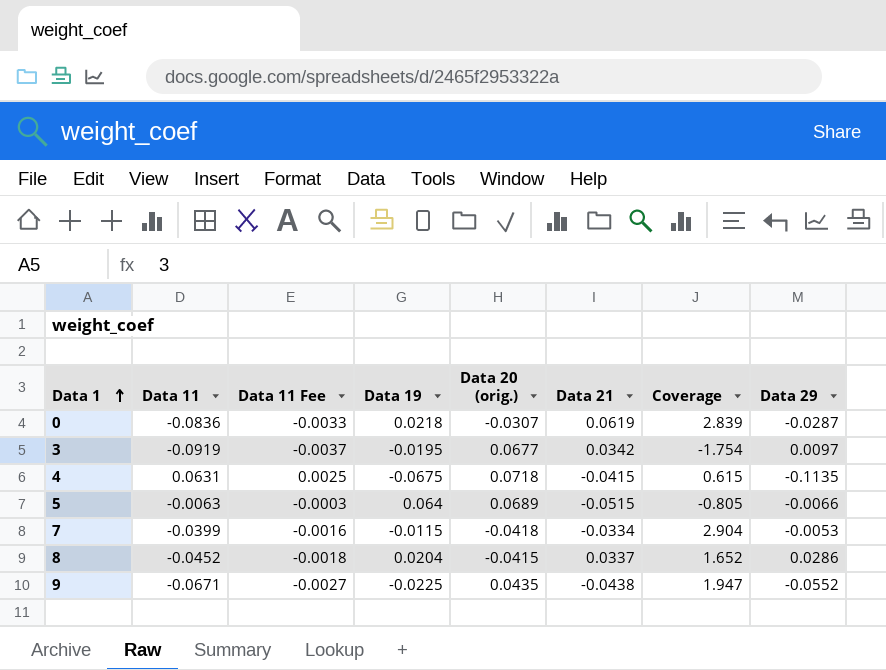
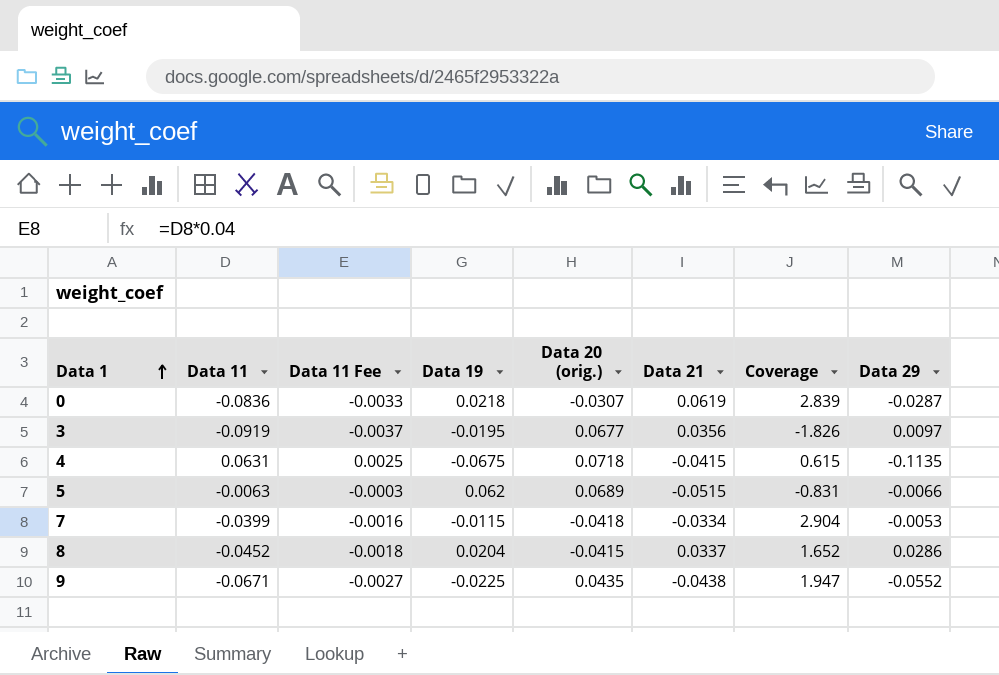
3 | Data 21: 0.0342 -> 0.0356
3 | Coverage: -1.754 -> -1.826
5 | Data 19: 0.064 -> 0.062
5 | Coverage: -0.805 -> -0.831

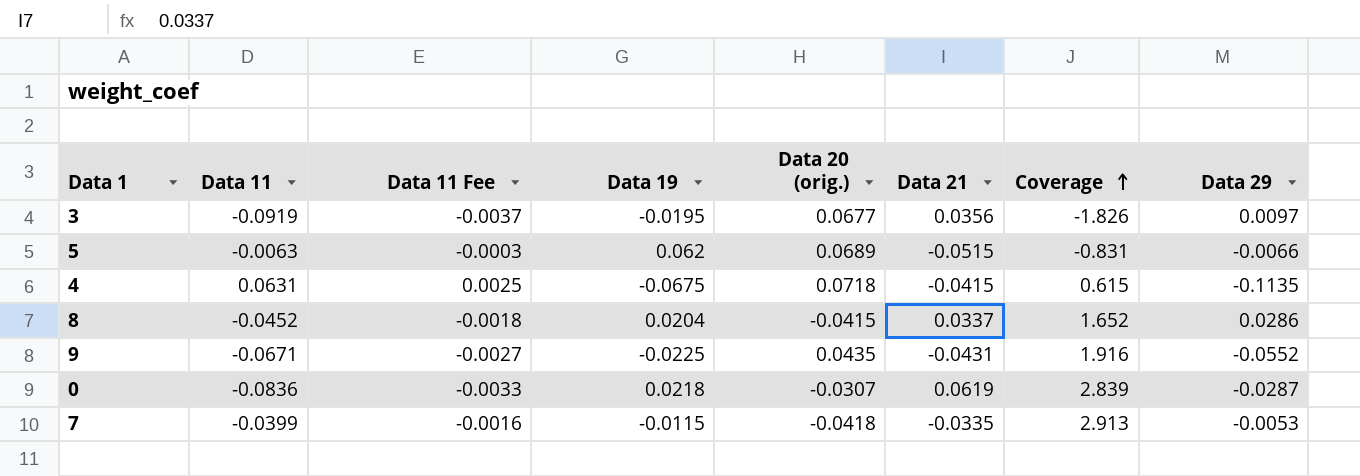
row order: Data 1 ascending -> Coverage ascending
9 | Data 21: -0.0438 -> -0.0431
9 | Coverage: 1.947 -> 1.916
7 | Data 21: -0.0334 -> -0.0335
7 | Coverage: 2.904 -> 2.913

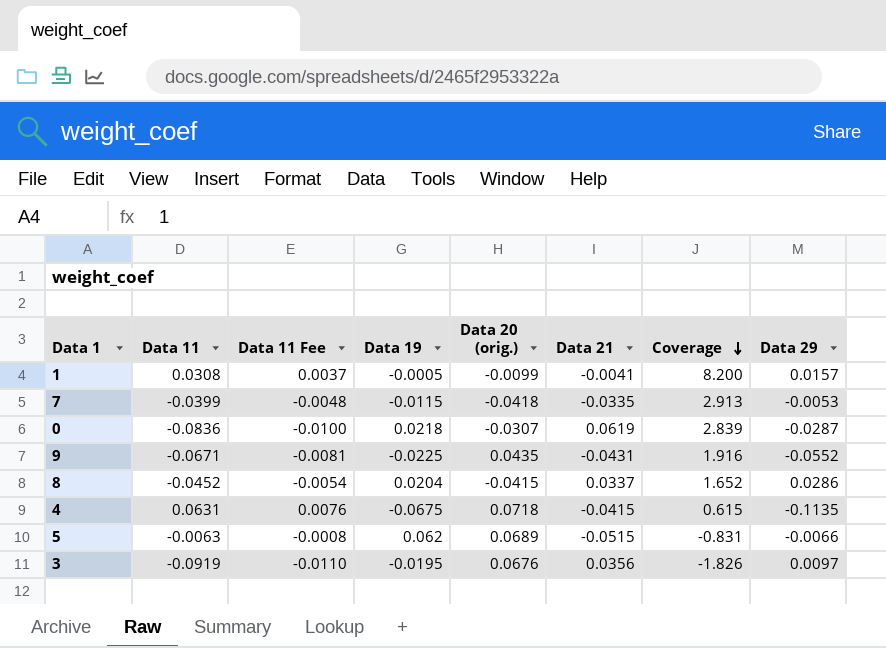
row order: Coverage ascending -> Coverage descending
column Data 11 Fee | formula: [Data 11] * 0.04 -> [Data 11] * 0.12
row 1: none -> 0.0308 | 0.0037 | -0.0005 | -0.0099 | -0.0041 | 8.200 | 0.0157
3 | Data 20 (orig.): 0.0677 -> 0.0676

